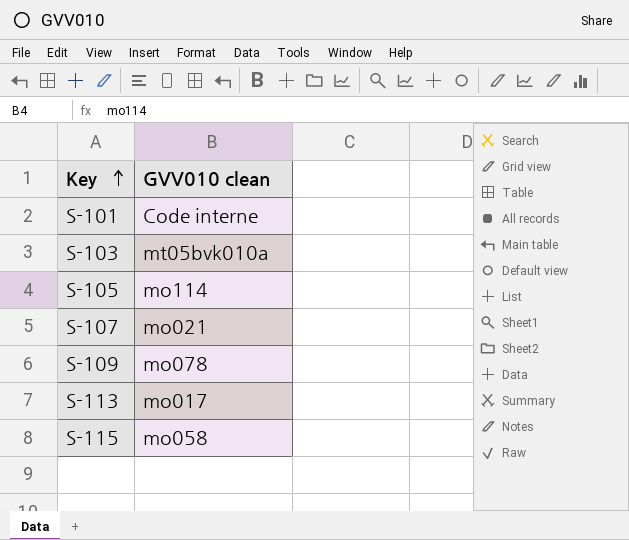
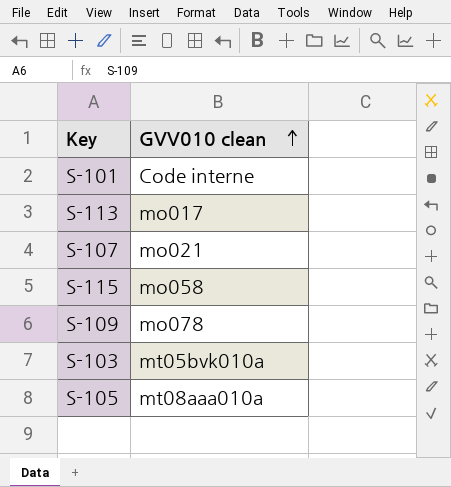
row order: Key ascending -> GVV010 clean ascending
S-105 | GVV010 clean: mo114 -> mt08aaa010a

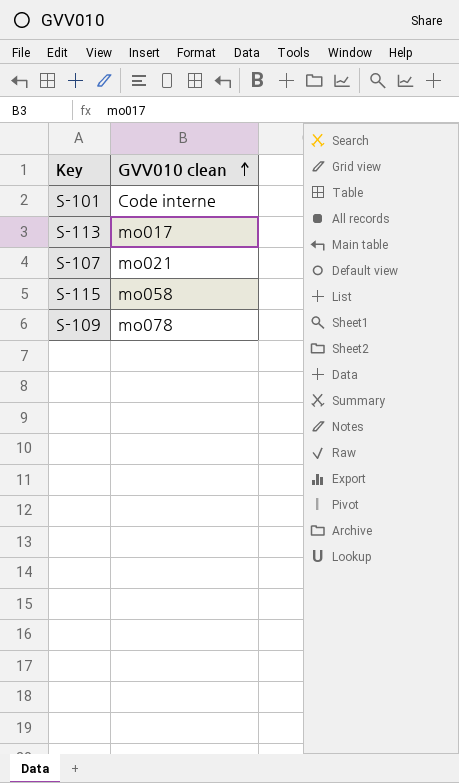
row S-103: mt05bvk010a -> none
row S-105: mt08aaa010a -> none

